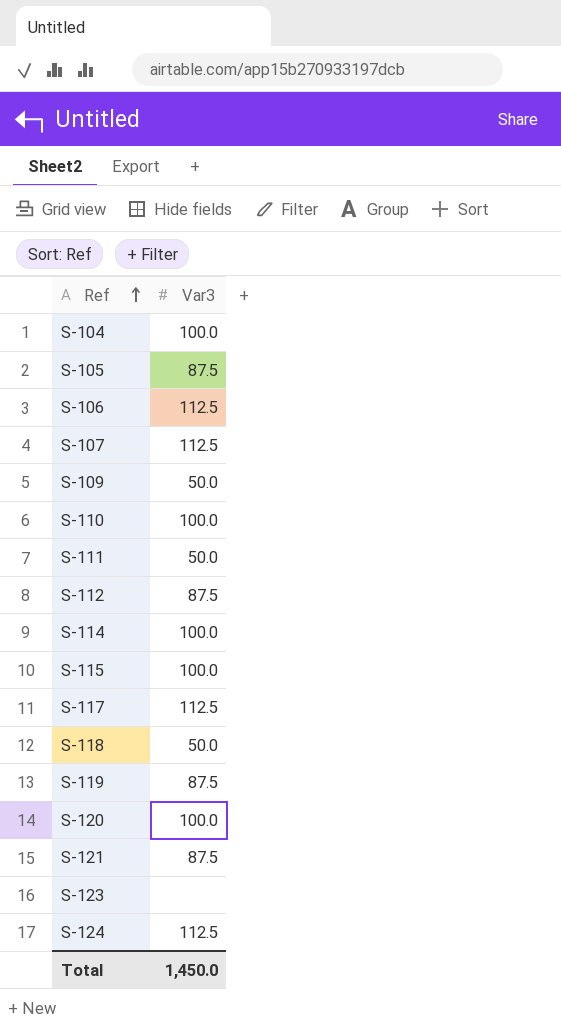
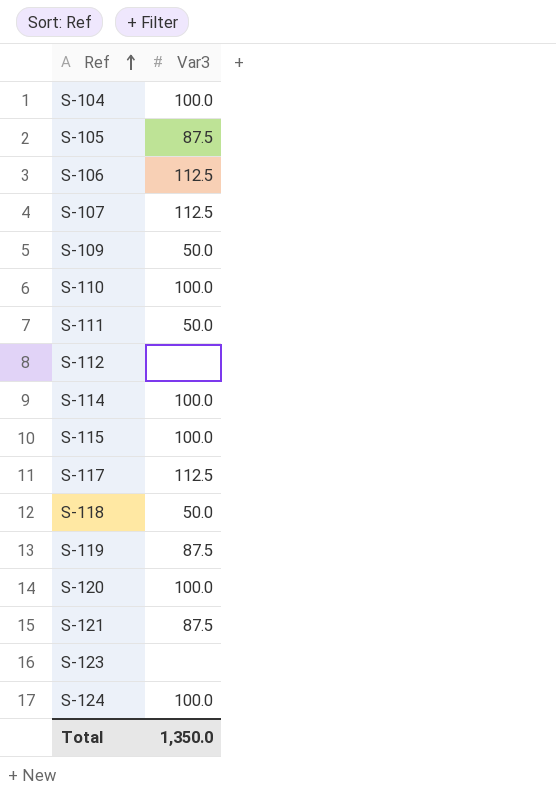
S-112 | Var3: 87.5 -> none
S-124 | Var3: 112.5 -> 100.0
Total | Var3: 1,450.0 -> 1,350.0

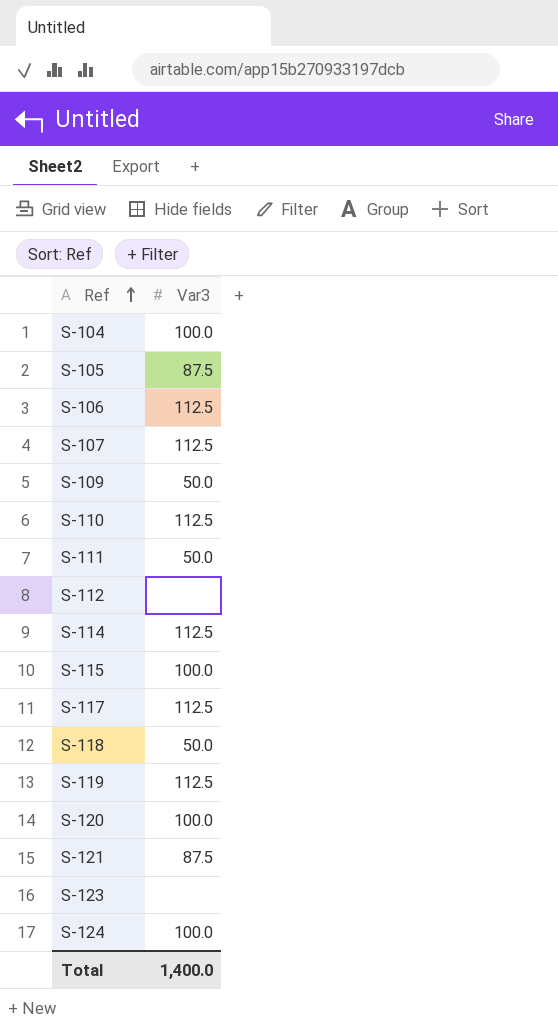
S-110 | Var3: 100.0 -> 112.5
S-114 | Var3: 100.0 -> 112.5
S-119 | Var3: 87.5 -> 112.5
Total | Var3: 1,350.0 -> 1,400.0

